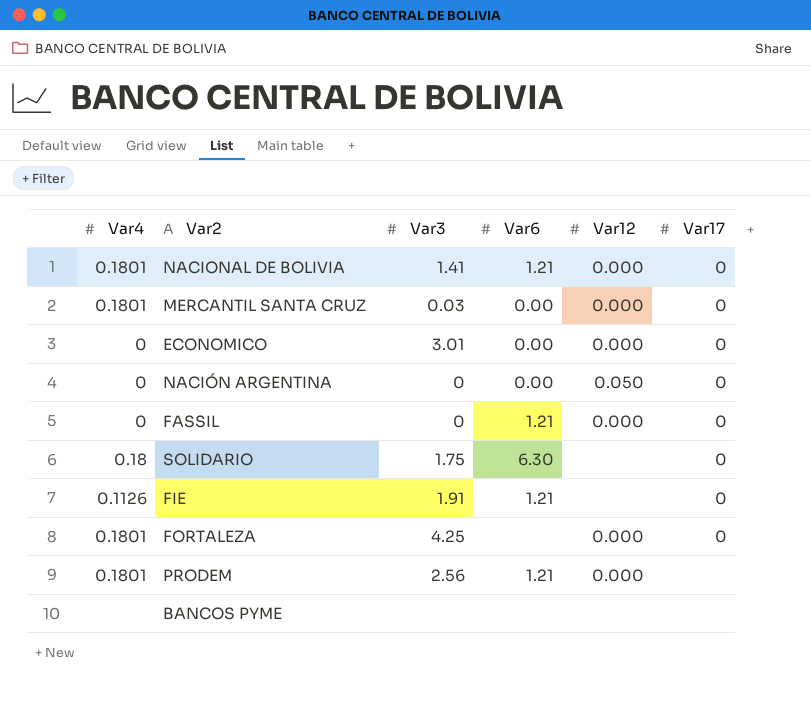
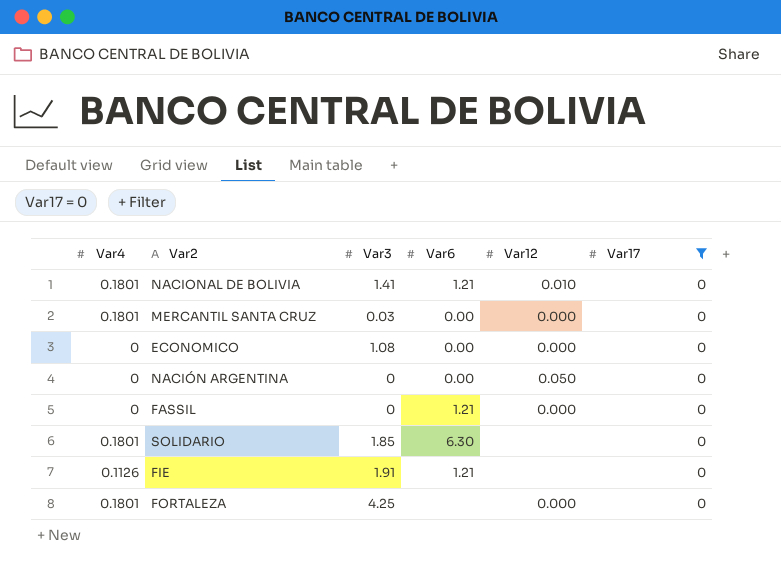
filter: none -> Var17 = 0
NACIONAL DE BOLIVIA | Var12: 0.000 -> 0.010
ECONOMICO | Var3: 3.01 -> 1.08
SOLIDARIO | Var4: 0.18 -> 0.1801
SOLIDARIO | Var3: 1.75 -> 1.85

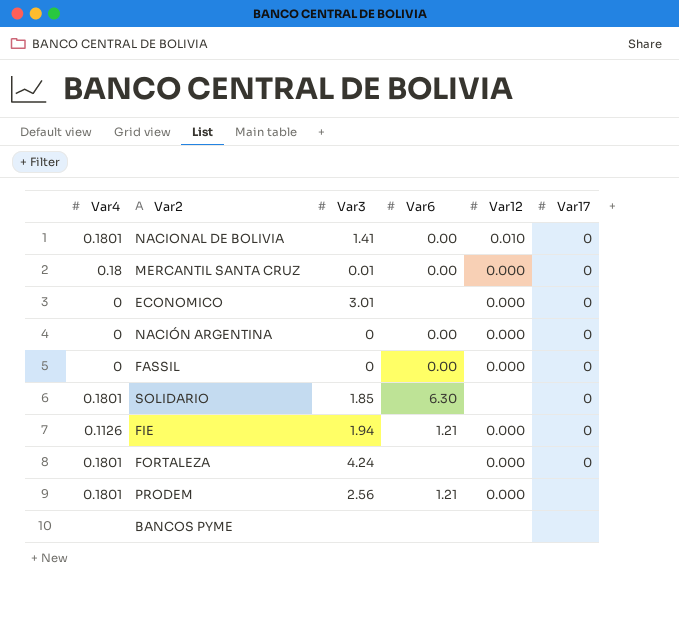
filter: Var17 = 0 -> none
NACIONAL DE BOLIVIA | Var6: 1.21 -> 0.00
MERCANTIL SANTA CRUZ | Var4: 0.1801 -> 0.18
MERCANTIL SANTA CRUZ | Var3: 0.03 -> 0.01
ECONOMICO | Var3: 1.08 -> 3.01
ECONOMICO | Var6: 0.00 -> none
NACIÓN ARGENTINA | Var12: 0.050 -> 0.000
FASSIL | Var6: 1.21 -> 0.00
FIE | Var3: 1.91 -> 1.94
FIE | Var12: none -> 0.000
FORTALEZA | Var3: 4.25 -> 4.24

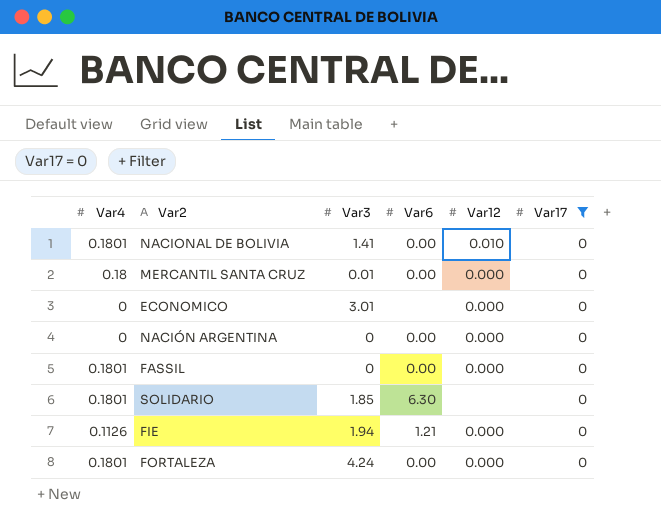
filter: none -> Var17 = 0
FASSIL | Var4: 0 -> 0.1801
FORTALEZA | Var6: none -> 0.00

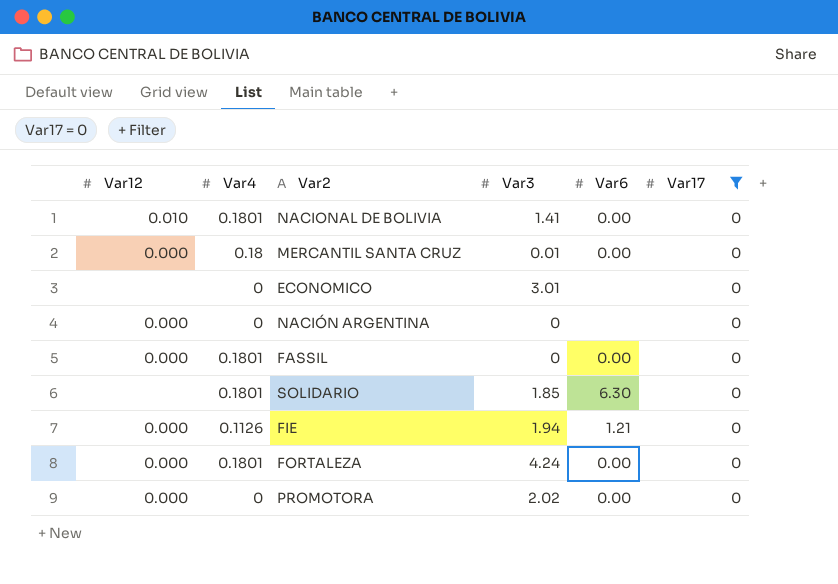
column Var12 | position: 5 -> 1
ECONOMICO | Var12: 0.000 -> none
NACIÓN ARGENTINA | Var6: 0.00 -> none
row PROMOTORA: none -> 0.000 | 0 | 2.02 | 0.00 | 0

